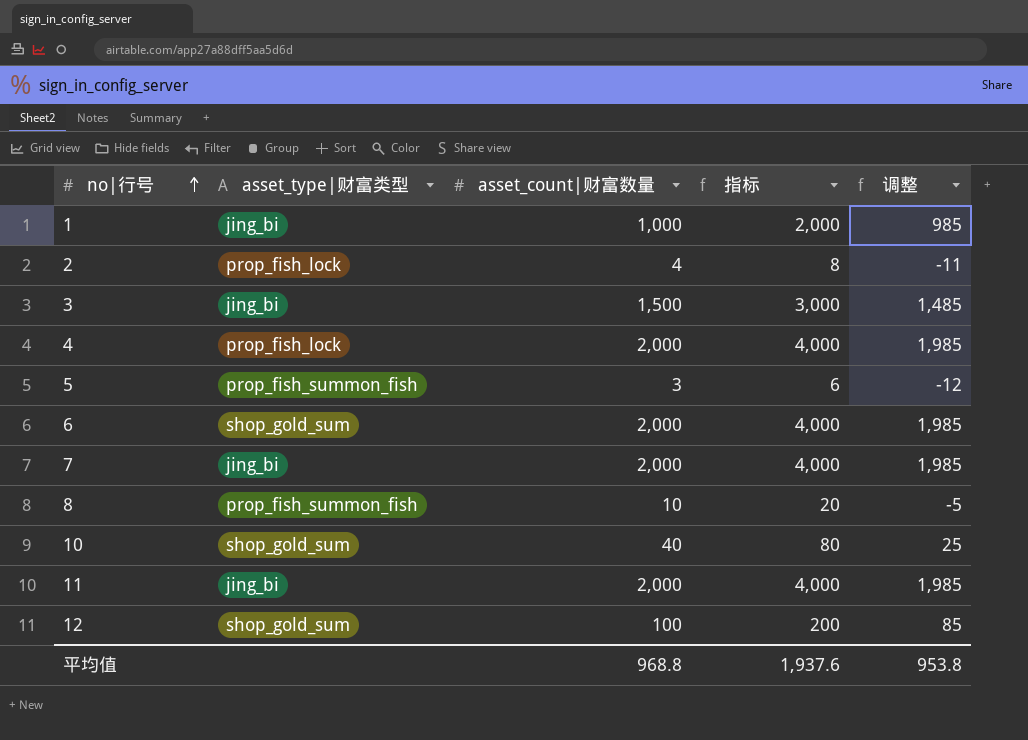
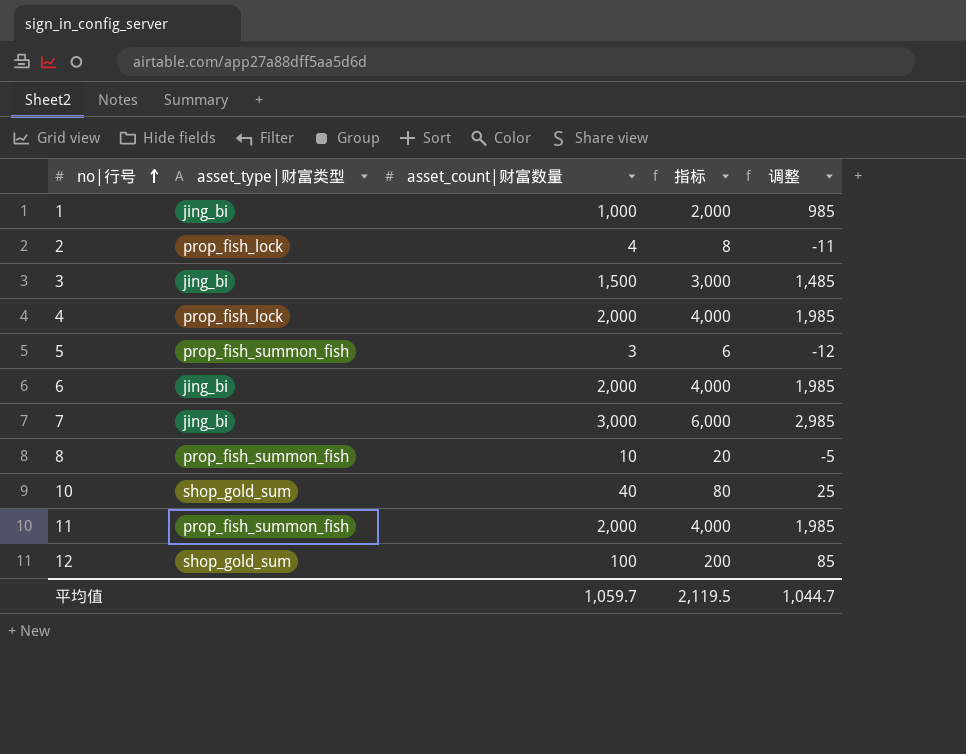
6 | asset_type|财富类型: shop_gold_sum -> jing_bi
7 | asset_count|财富数量: 2,000 -> 3,000
7 | 指标: 4,000 -> 6,000
7 | 调整: 1,985 -> 2,985
11 | asset_type|财富类型: jing_bi -> prop_fish_summon_fish
平均值 | asset_count|财富数量: 968.8 -> 1,059.7
平均值 | 指标: 1,937.6 -> 2,119.5
平均值 | 调整: 953.8 -> 1,044.7

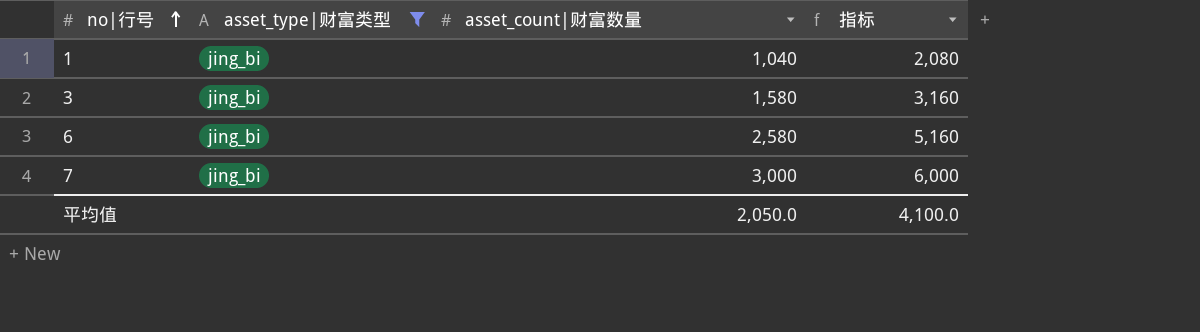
filter: none -> asset_type|财富类型 = jing_bi
column 调整 | formula: [asset_count|财富数量] - 15 -> none
1 | asset_count|财富数量: 1,000 -> 1,040
1 | 指标: 2,000 -> 2,080
3 | asset_count|财富数量: 1,500 -> 1,580
3 | 指标: 3,000 -> 3,160
6 | asset_count|财富数量: 2,000 -> 2,580
6 | 指标: 4,000 -> 5,160
平均值 | asset_count|财富数量: 1,059.7 -> 2,050.0
平均值 | 指标: 2,119.5 -> 4,100.0

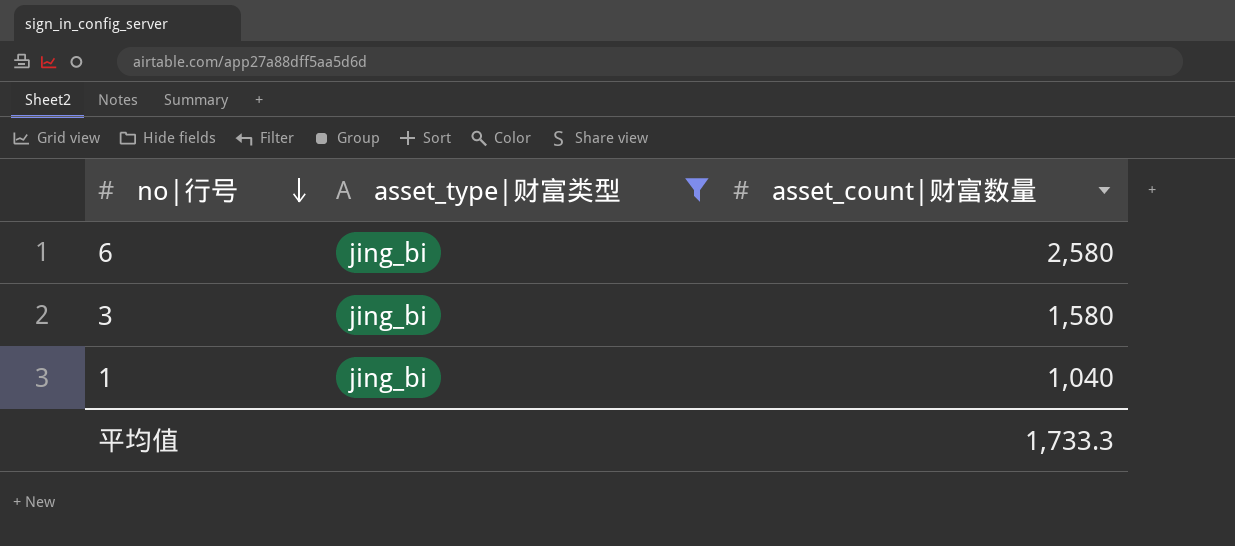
row order: no|行号 ascending -> no|行号 descending
column 指标 | formula: [asset_count|财富数量] * 2 -> none
row 7: jing_bi | 3,000 | 6,000 -> none
平均值 | asset_count|财富数量: 2,050.0 -> 1,733.3

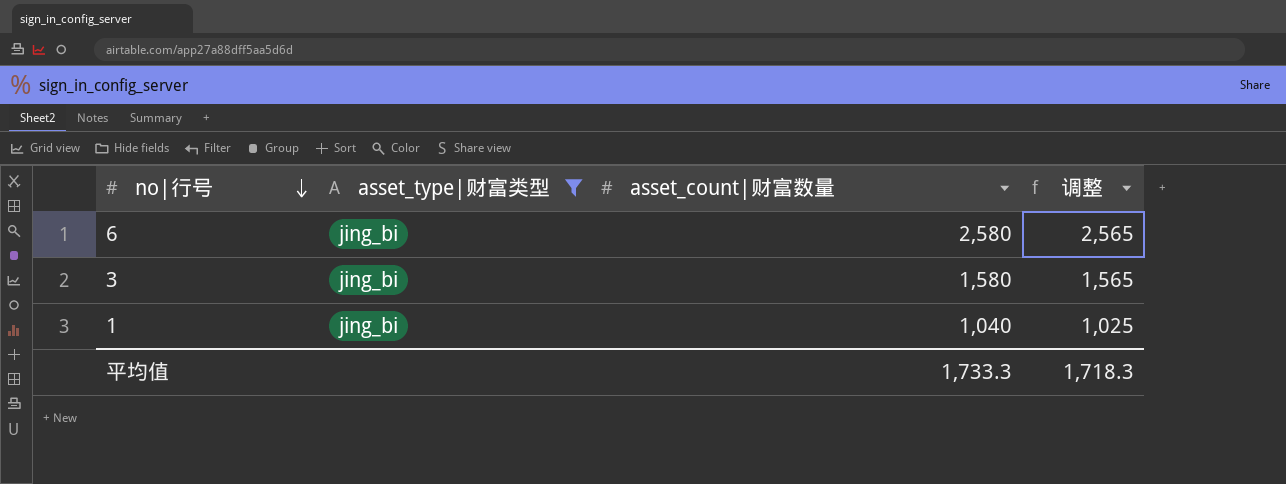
column 调整 | formula: none -> [asset_count|财富数量] - 15

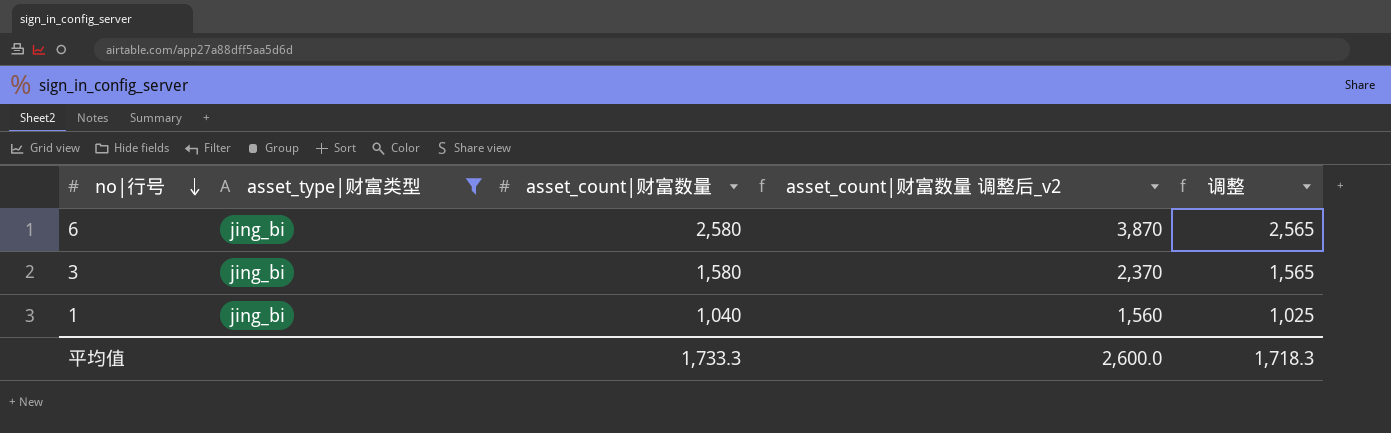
column asset_count|财富数量 调整后_v2 | formula: none -> [asset_count|财富数量] * 1.5

